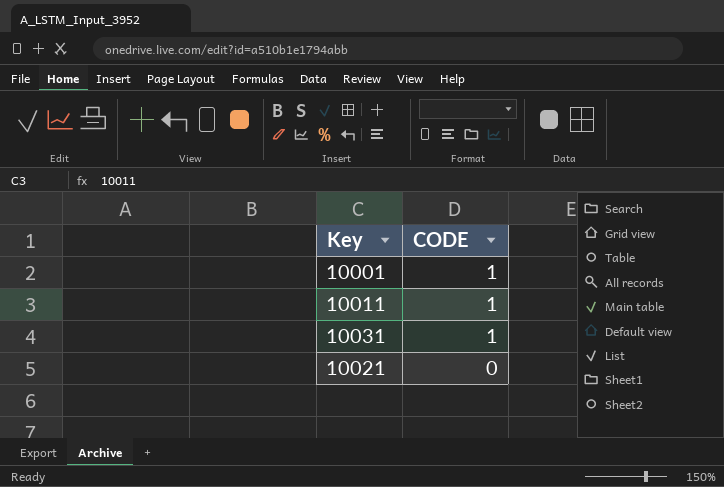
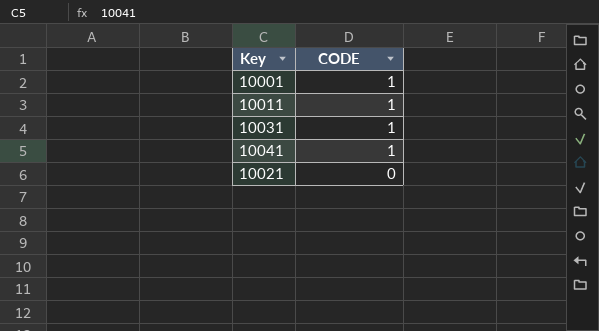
row 10041: none -> 1

